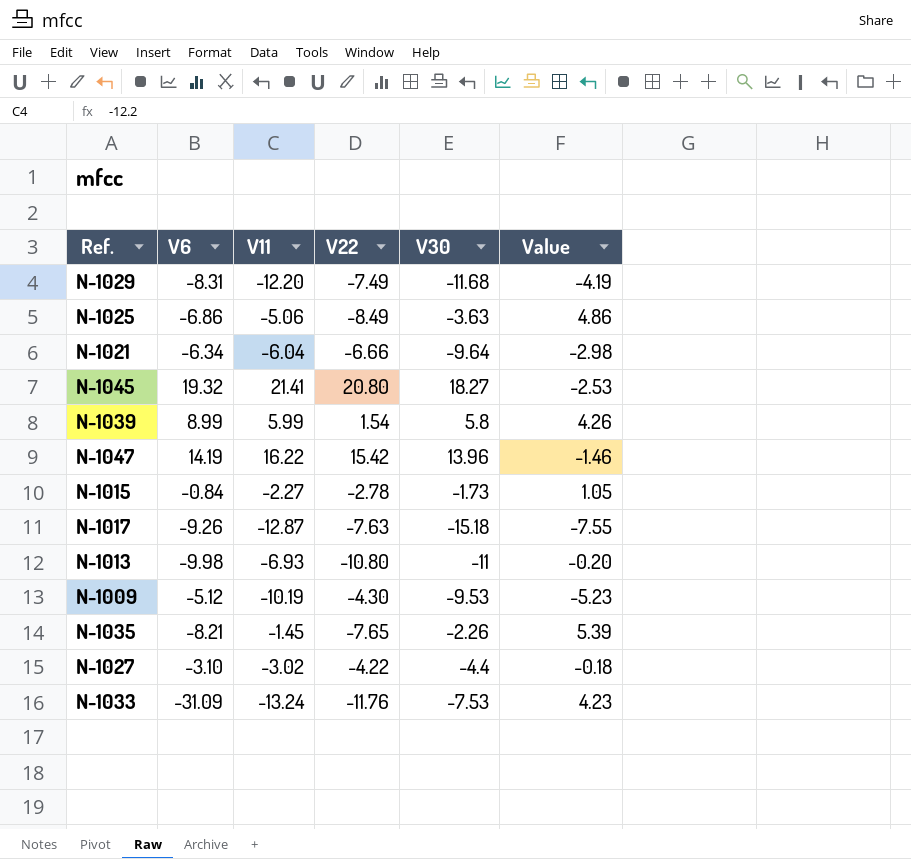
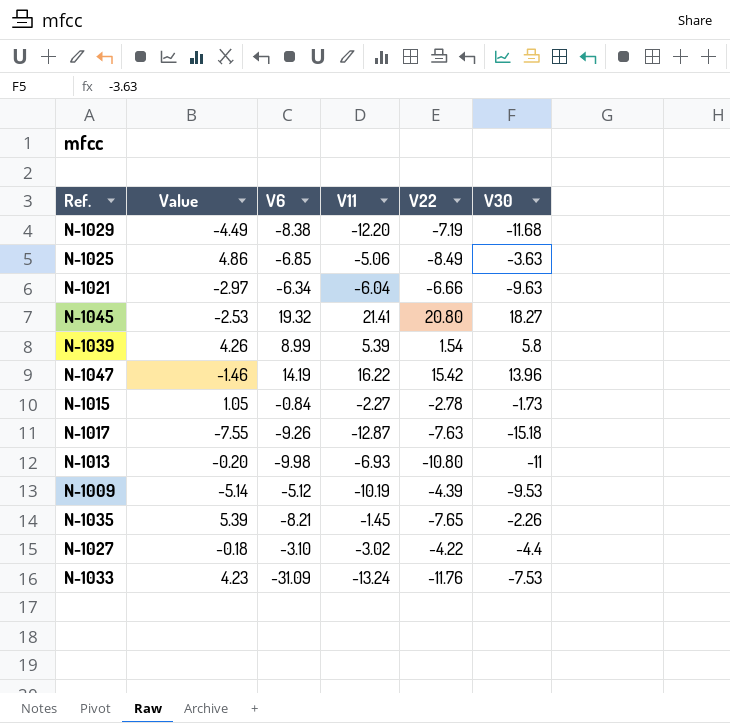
column Value | position: 6 -> 2
N-1029 | Value: -4.19 -> -4.49
N-1029 | V6: -8.31 -> -8.38
N-1029 | V22: -7.49 -> -7.19
N-1025 | V6: -6.86 -> -6.85
N-1021 | Value: -2.98 -> -2.97
N-1021 | V30: -9.64 -> -9.63
N-1039 | V11: 5.99 -> 5.39
N-1009 | Value: -5.23 -> -5.14
N-1009 | V22: -4.30 -> -4.39

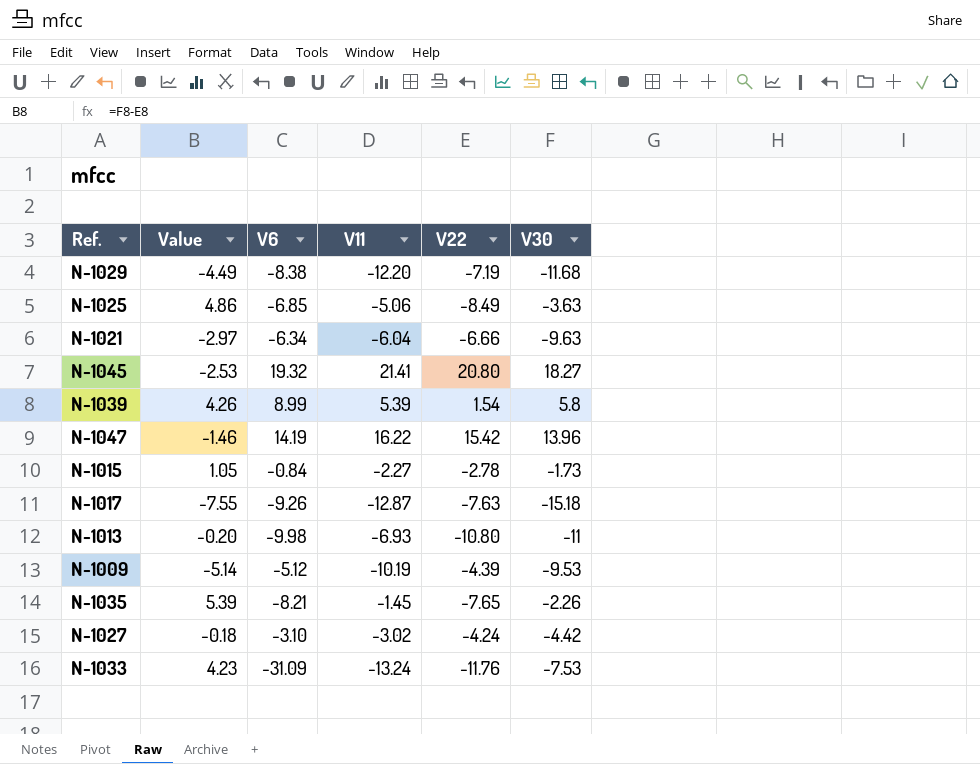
N-1027 | V22: -4.22 -> -4.24
N-1027 | V30: -4.4 -> -4.42

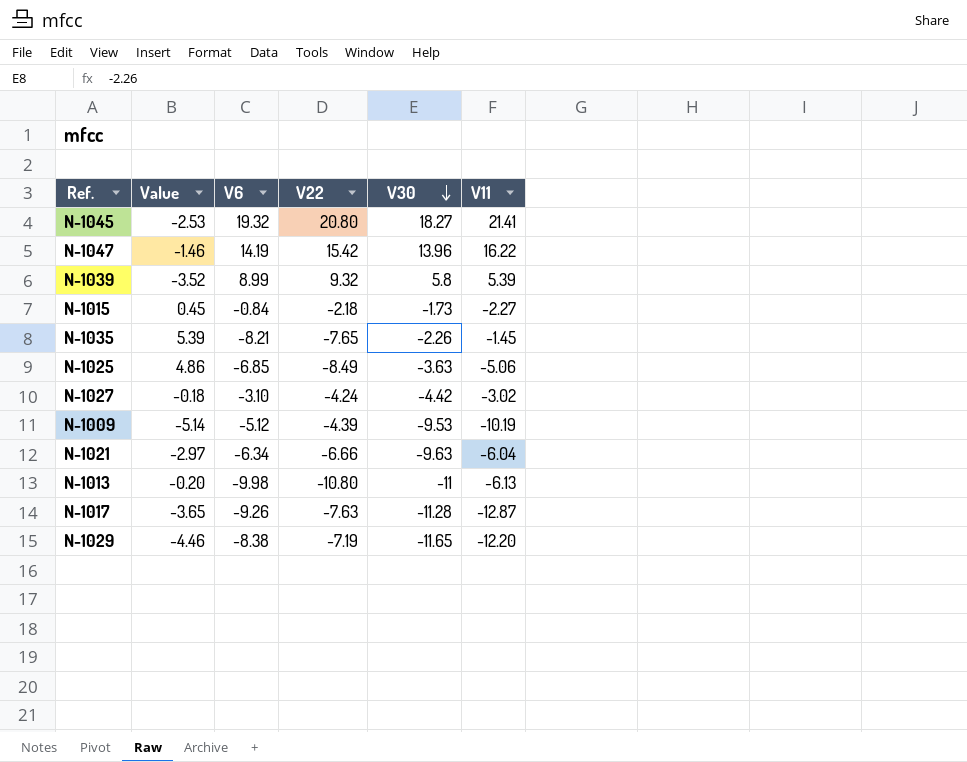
row order: none -> V30 descending
column V11 | position: 4 -> 6
row N-1033: 4.23 | -31.09 | -13.24 | -11.76 | -7.53 -> none
N-1039 | Value: 4.26 -> -3.52
N-1039 | V22: 1.54 -> 9.32
N-1015 | Value: 1.05 -> 0.45
N-1015 | V22: -2.78 -> -2.18
N-1013 | V11: -6.93 -> -6.13
N-1017 | Value: -7.55 -> -3.65
N-1017 | V30: -15.18 -> -11.28
N-1029 | Value: -4.49 -> -4.46
N-1029 | V30: -11.68 -> -11.65

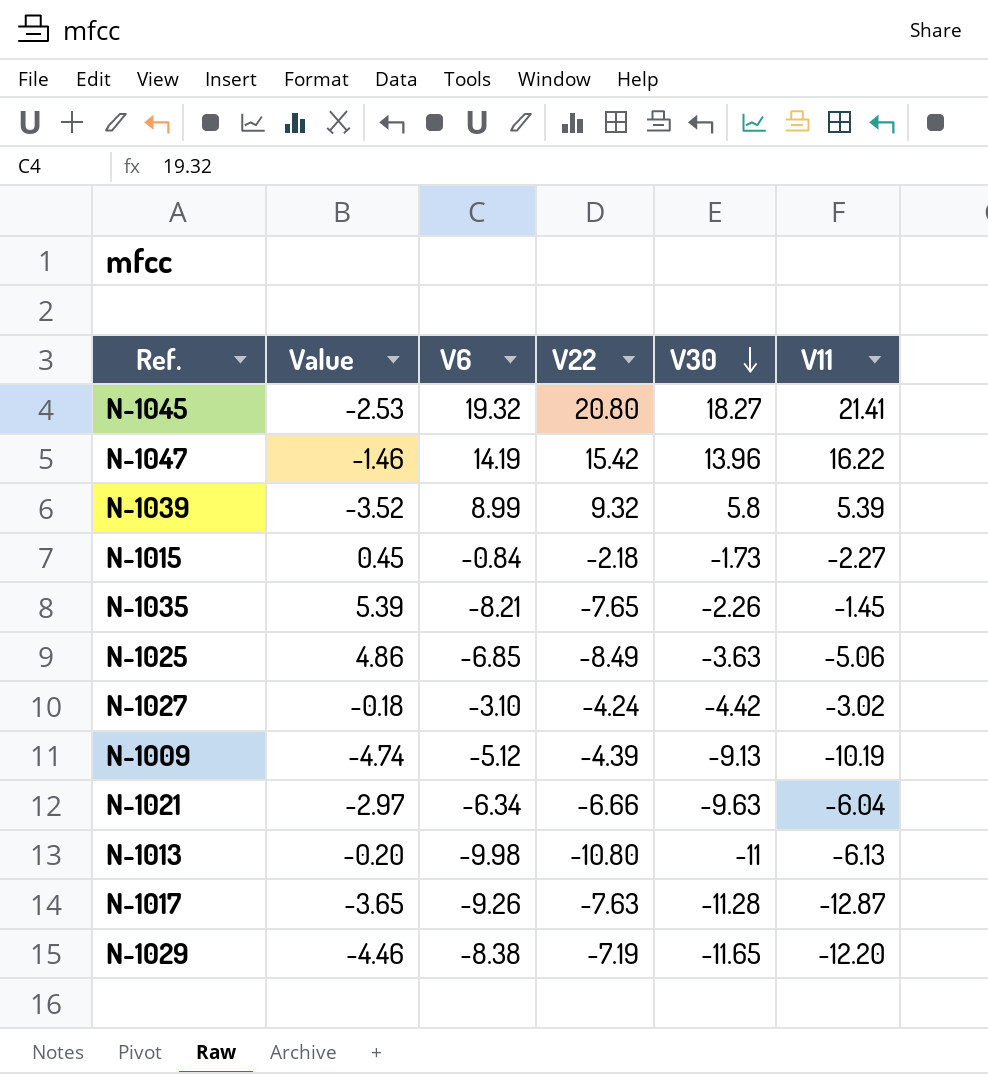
N-1009 | Value: -5.14 -> -4.74
N-1009 | V30: -9.53 -> -9.13

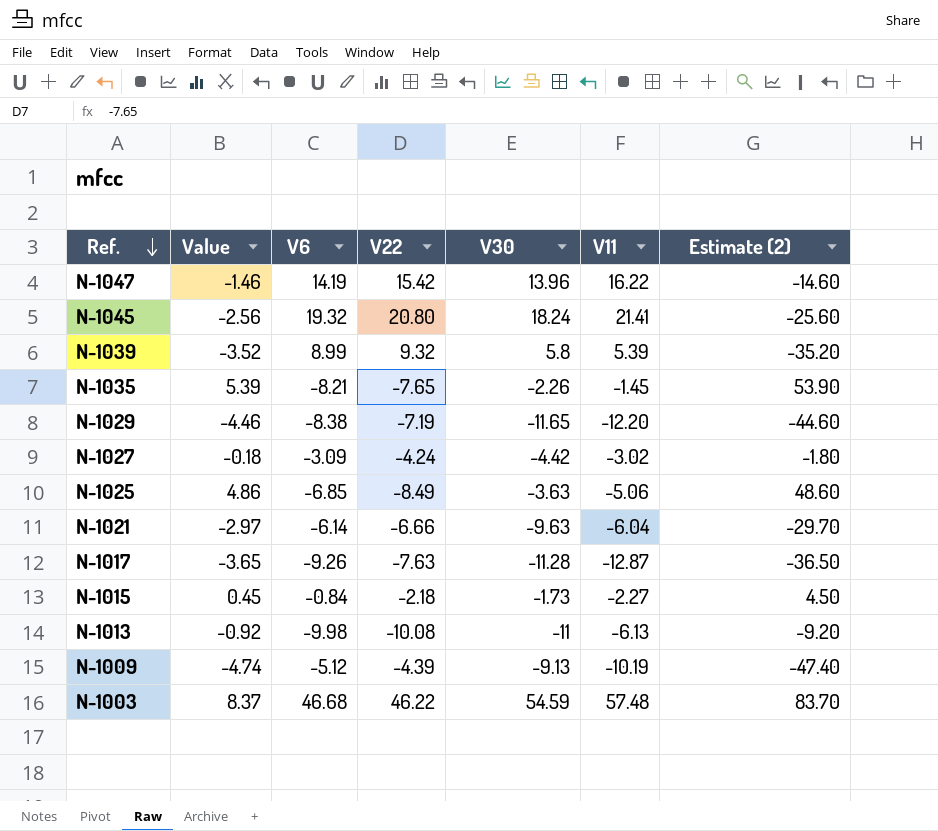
row order: V30 descending -> Ref. descending
column Estimate (2) | formula: none -> [Value] * 10
N-1045 | Value: -2.53 -> -2.56
N-1045 | V30: 18.27 -> 18.24
N-1027 | V6: -3.10 -> -3.09
N-1021 | V6: -6.34 -> -6.14
N-1013 | Value: -0.20 -> -0.92
N-1013 | V22: -10.80 -> -10.08
row N-1003: none -> 8.37 | 46.68 | 46.22 | 54.59 | 57.48 | 83.70

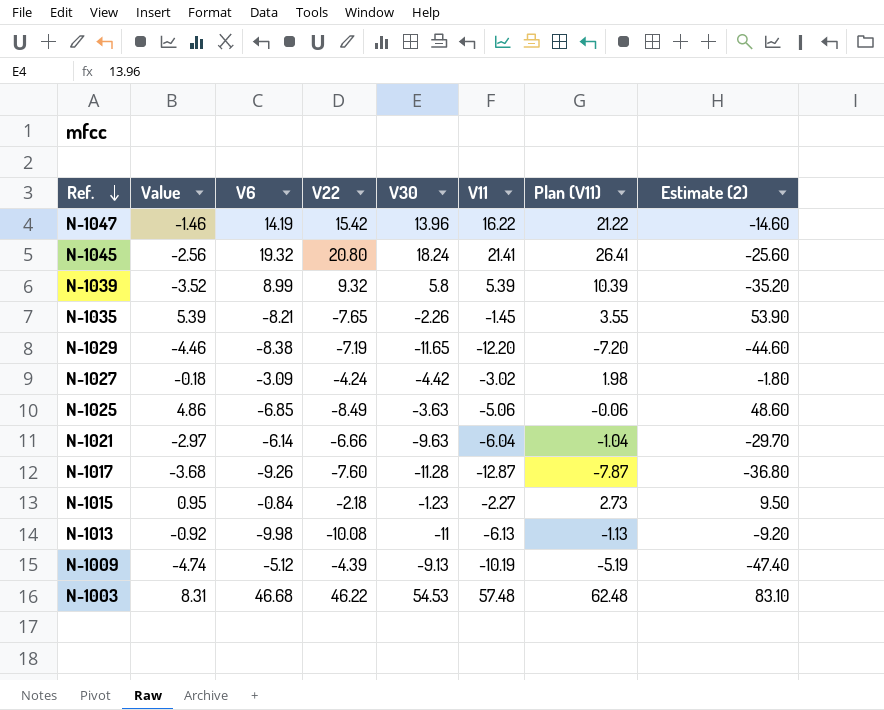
column Plan (V11) | formula: none -> [V11] + 5
N-1017 | Value: -3.65 -> -3.68
N-1017 | V22: -7.63 -> -7.60
N-1017 | Estimate (2): -36.50 -> -36.80
N-1015 | Value: 0.45 -> 0.95
N-1015 | V30: -1.73 -> -1.23
N-1015 | Estimate (2): 4.50 -> 9.50
N-1003 | Value: 8.37 -> 8.31
N-1003 | V30: 54.59 -> 54.53
N-1003 | Estimate (2): 83.70 -> 83.10

